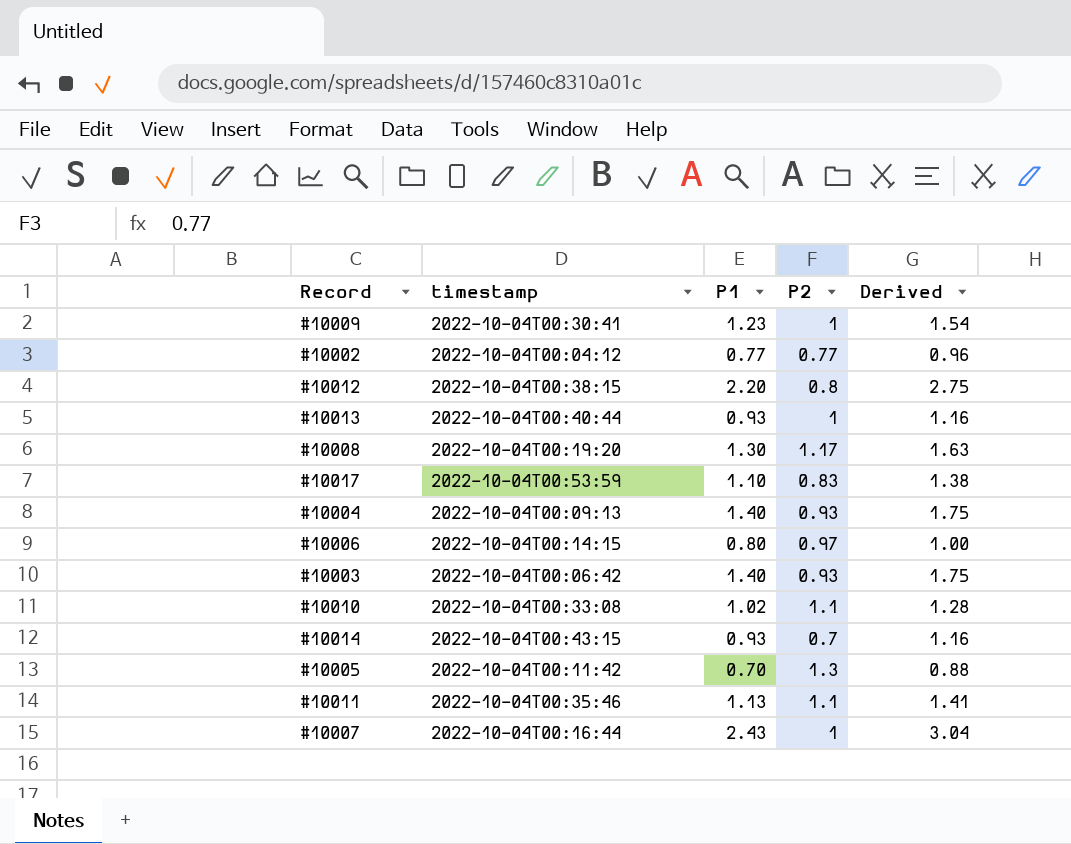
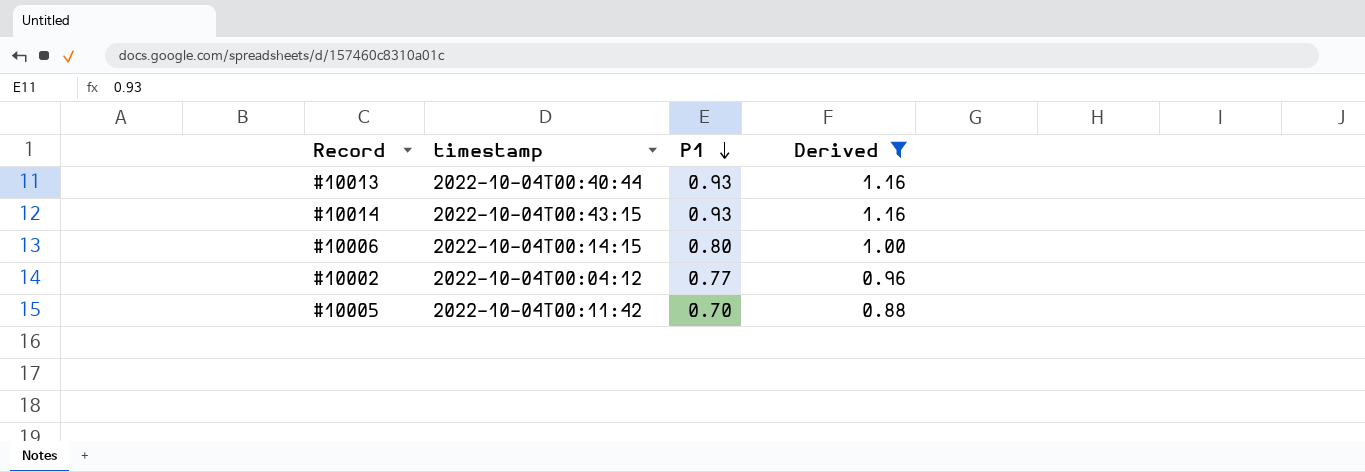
filter: none -> Derived <= 1.16
row order: none -> P1 descending
column P2 | position: 4 -> none

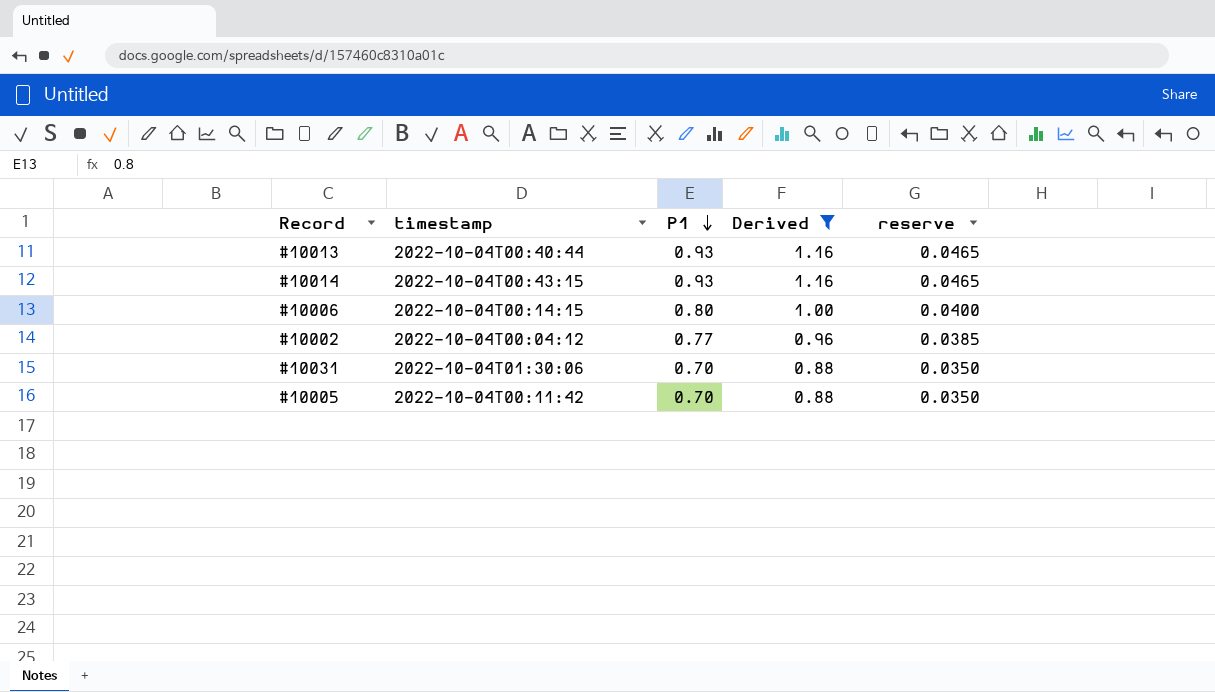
column reserve | formula: none -> [P1] * 0.05
row #10031: none -> 2022-10-04T01:30:06 | 0.70 | 0.88 | 0.0350

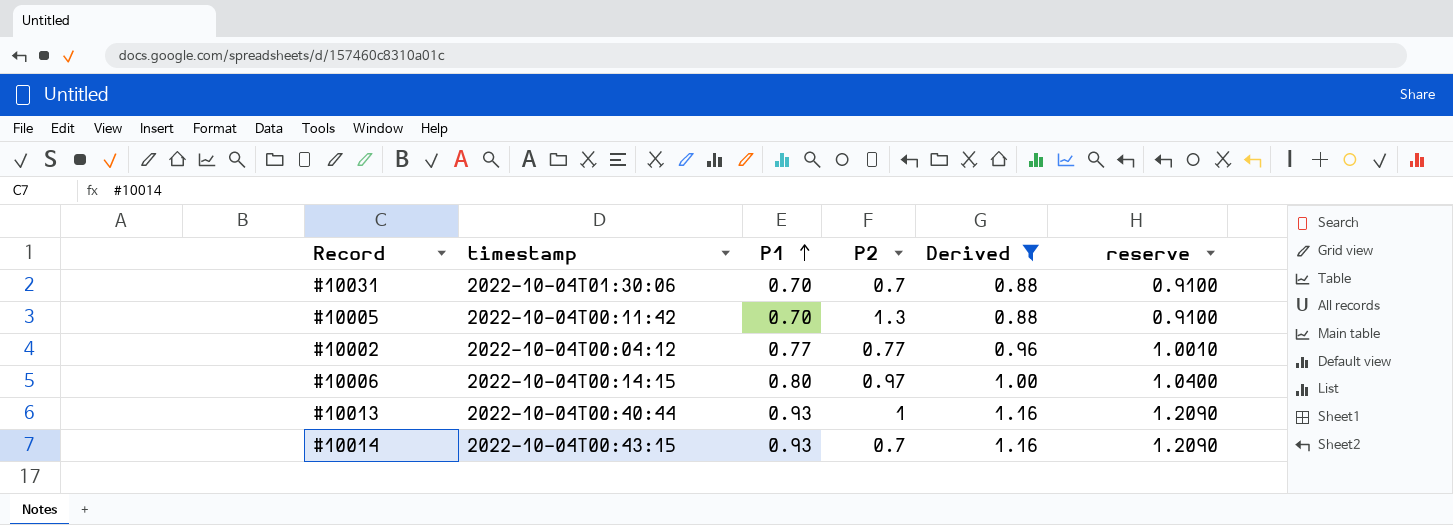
row order: P1 descending -> P1 ascending
column P2 | position: none -> 4
column reserve | formula: [P1] * 0.05 -> [P1] * 1.3

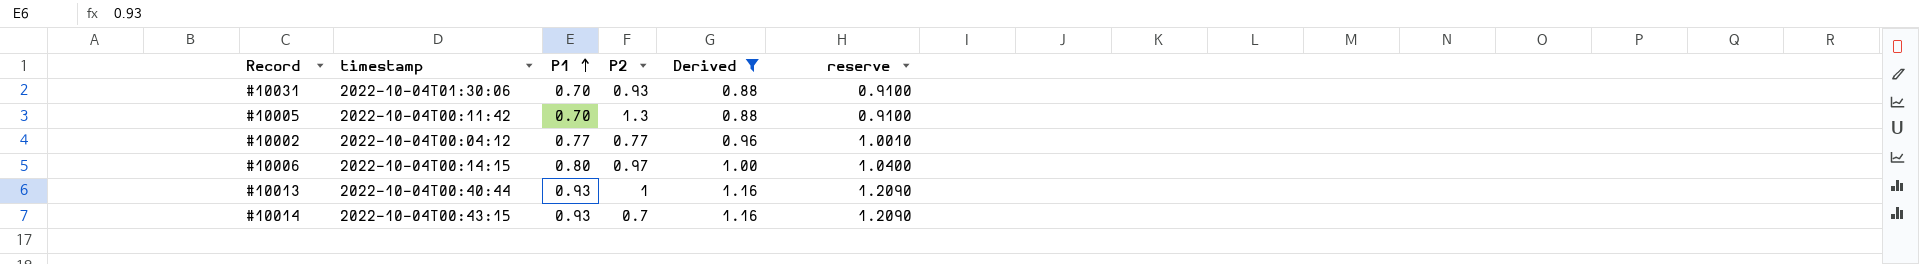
#10031 | P2: 0.7 -> 0.93

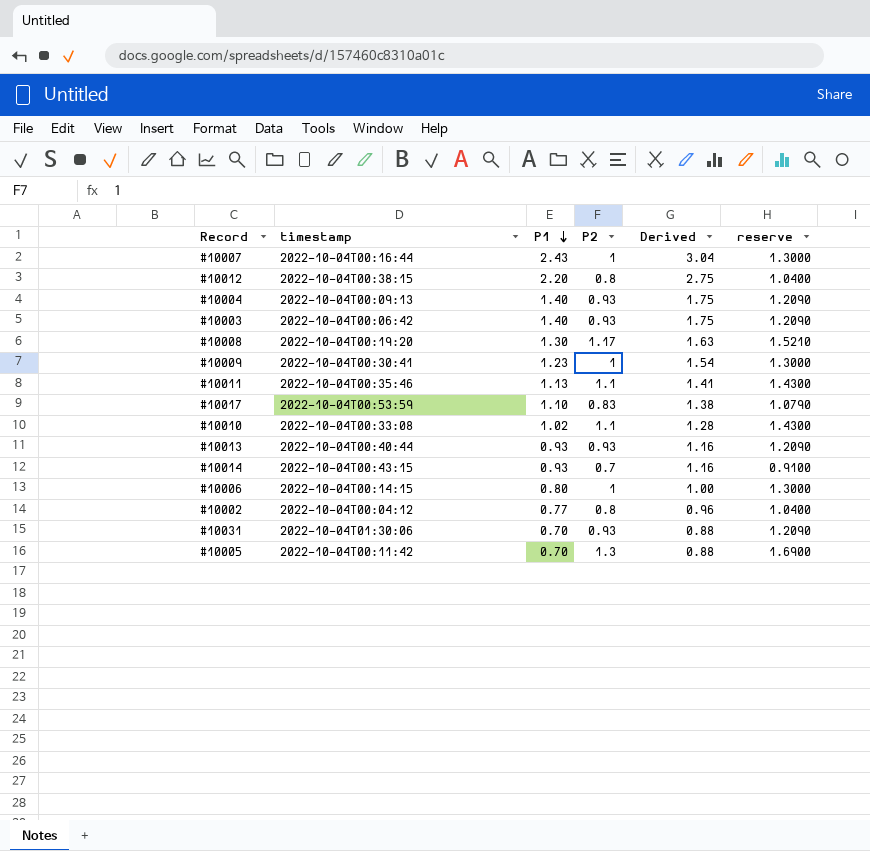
filter: Derived <= 1.16 -> none
row order: P1 ascending -> P1 descending
column reserve | formula: [P1] * 1.3 -> [P2] * 1.3
#10013 | P2: 1 -> 0.93
#10006 | P2: 0.97 -> 1
#10002 | P2: 0.77 -> 0.8

